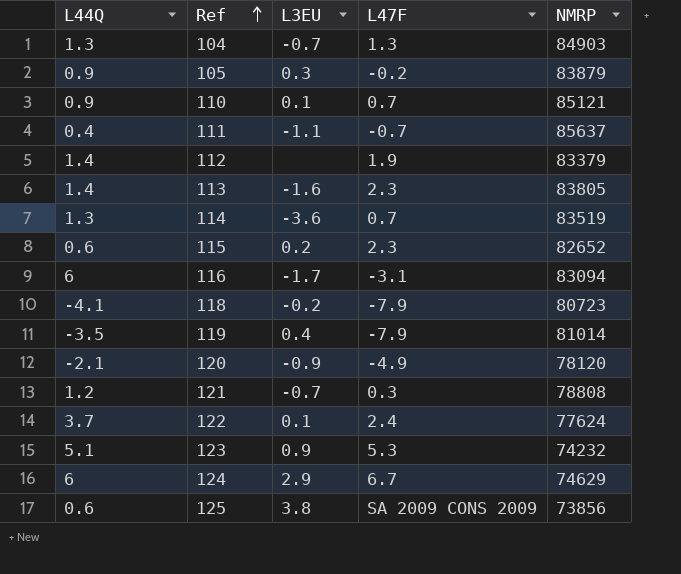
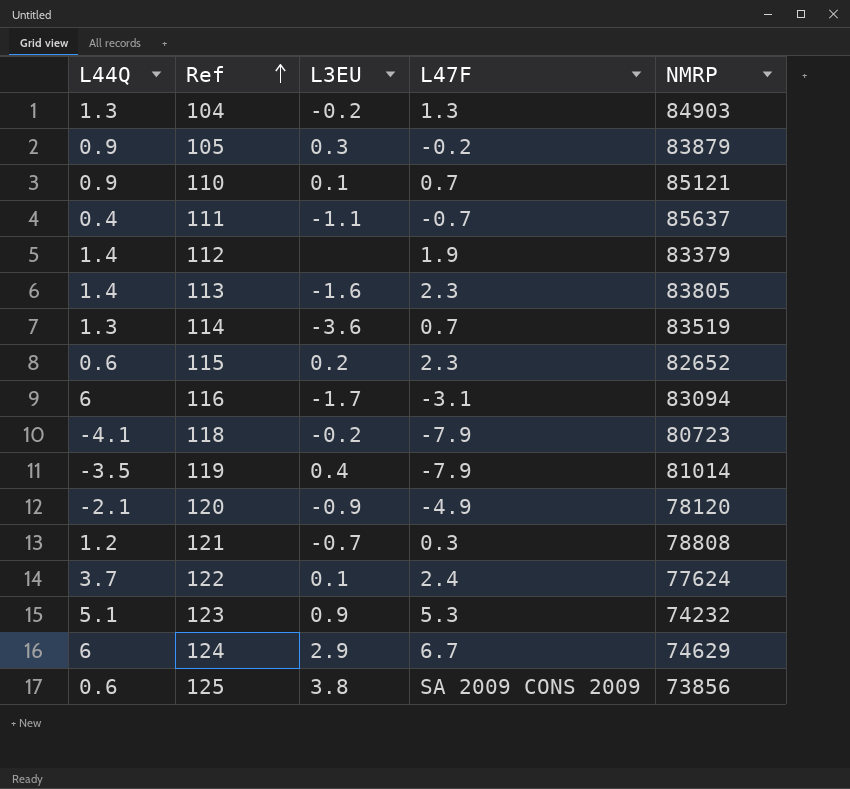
104 | L3EU: -0.7 -> -0.2

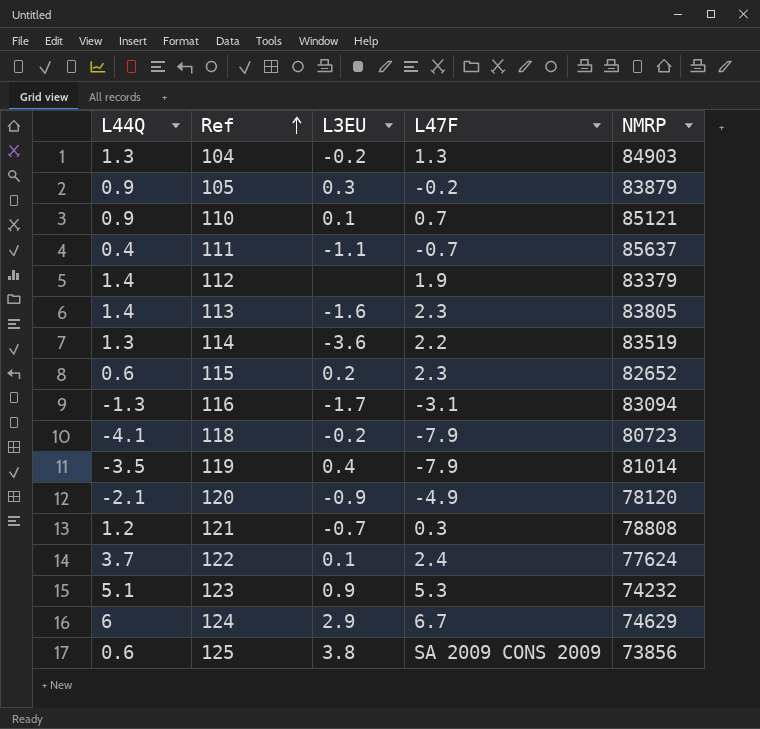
114 | L47F: 0.7 -> 2.2
116 | L44Q: 6 -> -1.3

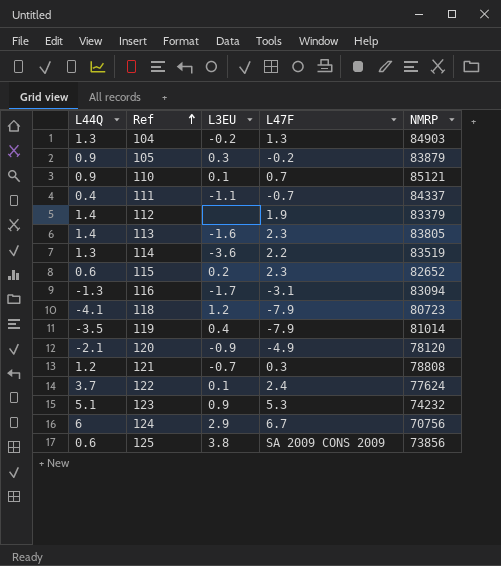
111 | NMRP: 85637 -> 84337
118 | L3EU: -0.2 -> 1.2
124 | NMRP: 74629 -> 70756

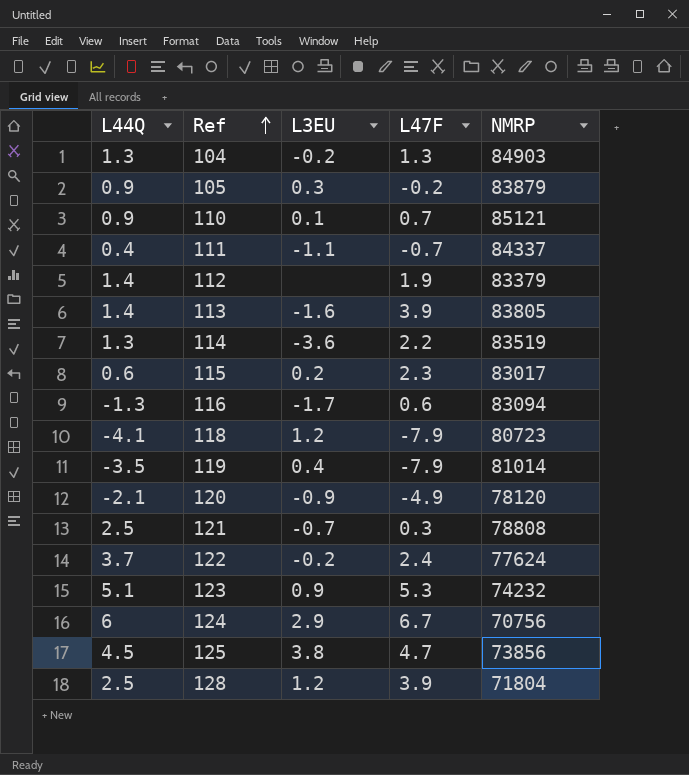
113 | L47F: 2.3 -> 3.9
115 | NMRP: 82652 -> 83017
116 | L47F: -3.1 -> 0.6
121 | L44Q: 1.2 -> 2.5
122 | L3EU: 0.1 -> -0.2
125 | L44Q: 0.6 -> 4.5
125 | L47F: SA 2009 CONS 2009 -> 4.7
row 128: none -> 2.5 | 1.2 | 3.9 | 71804

